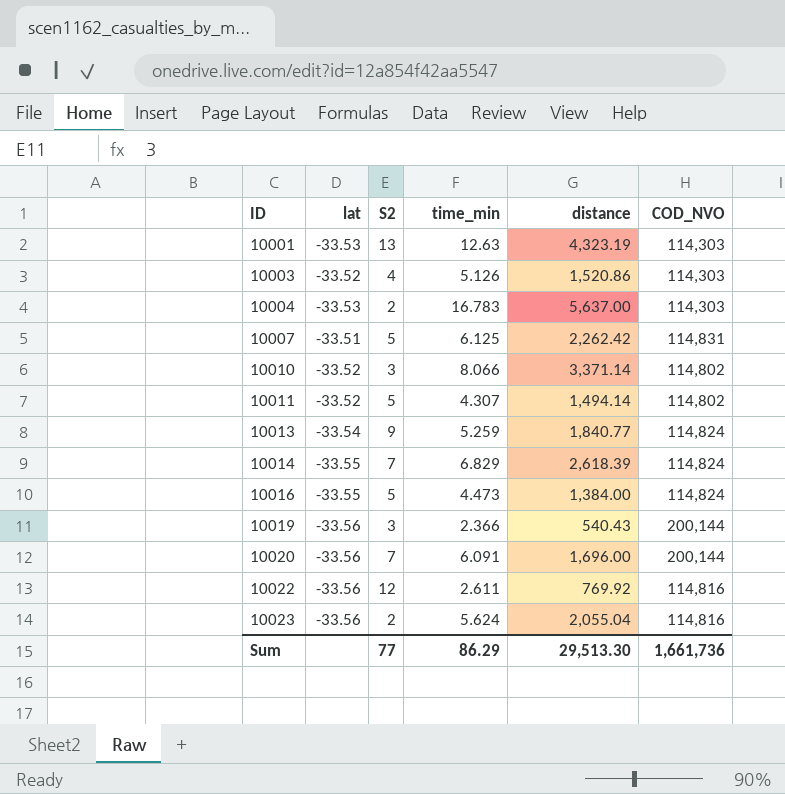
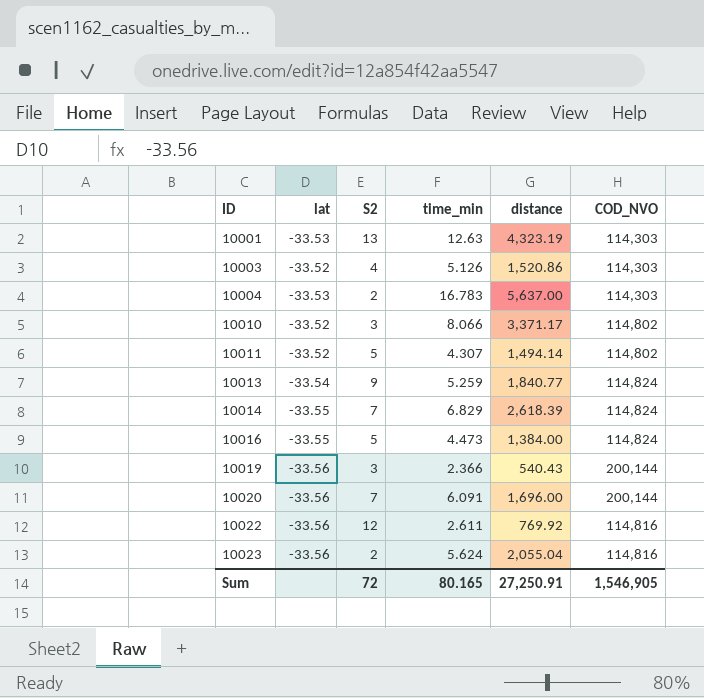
row 10007: -33.51 | 5 | 6.125 | 2,262.42 | 114,831 -> none
10010 | distance: 3,371.14 -> 3,371.17
Sum | S2: 77 -> 72
Sum | time_min: 86.29 -> 80.165
Sum | distance: 29,513.30 -> 27,250.91
Sum | COD_NVO: 1,661,736 -> 1,546,905

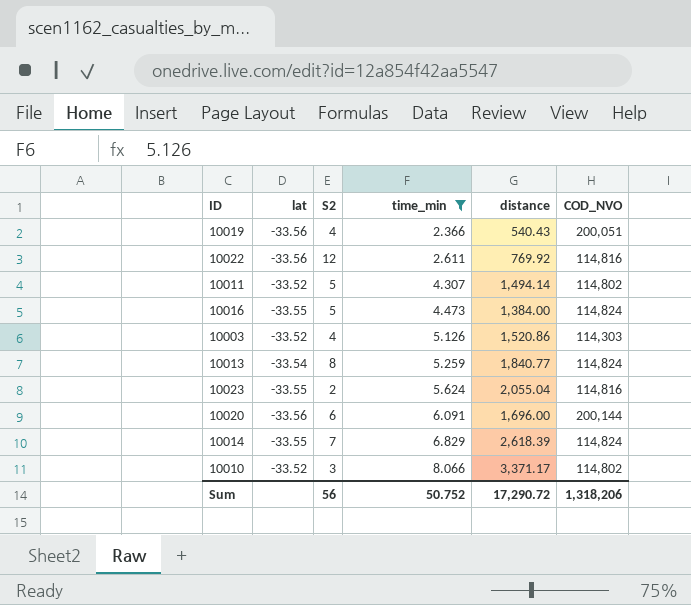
filter: none -> time_min <= 8.066
row order: ID ascending -> time_min ascending
10019 | S2: 3 -> 4
10019 | COD_NVO: 200,144 -> 200,051
10013 | S2: 9 -> 8
10023 | lat: -33.56 -> -33.55
10020 | S2: 7 -> 6
Sum | S2: 72 -> 56
Sum | time_min: 80.165 -> 50.752
Sum | distance: 27,250.91 -> 17,290.72
Sum | COD_NVO: 1,546,905 -> 1,318,206

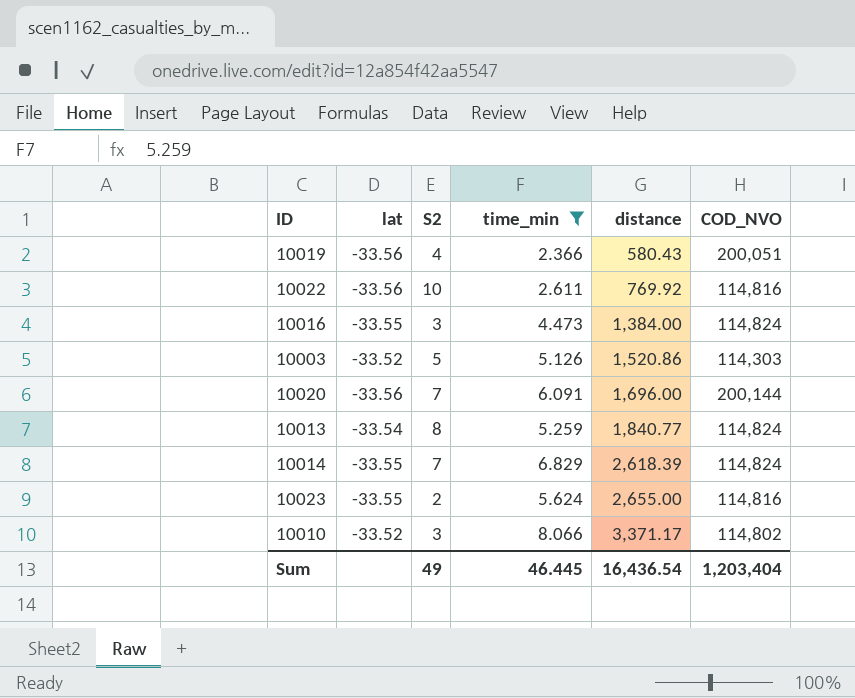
row order: time_min ascending -> distance ascending
row 10011: -33.52 | 5 | 4.307 | 1,494.14 | 114,802 -> none
10019 | distance: 540.43 -> 580.43
10022 | S2: 12 -> 10
10016 | S2: 5 -> 3
10003 | S2: 4 -> 5
10020 | S2: 6 -> 7
10023 | distance: 2,055.04 -> 2,655.00
Sum | S2: 56 -> 49
Sum | time_min: 50.752 -> 46.445
Sum | distance: 17,290.72 -> 16,436.54
Sum | COD_NVO: 1,318,206 -> 1,203,404

